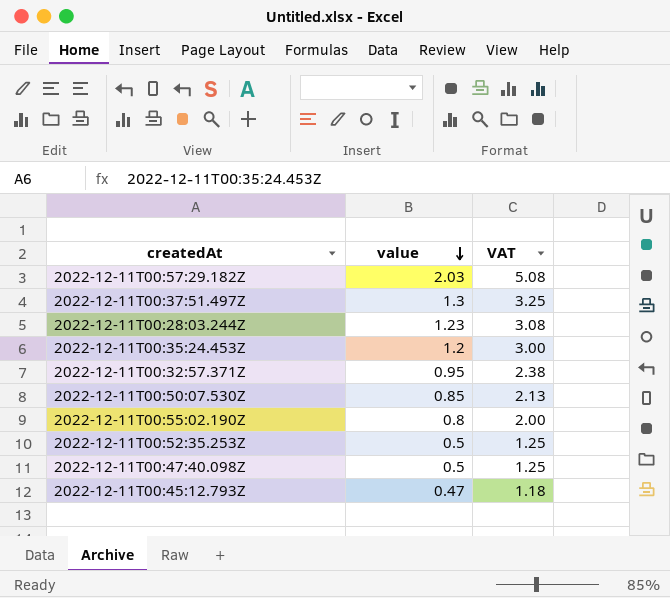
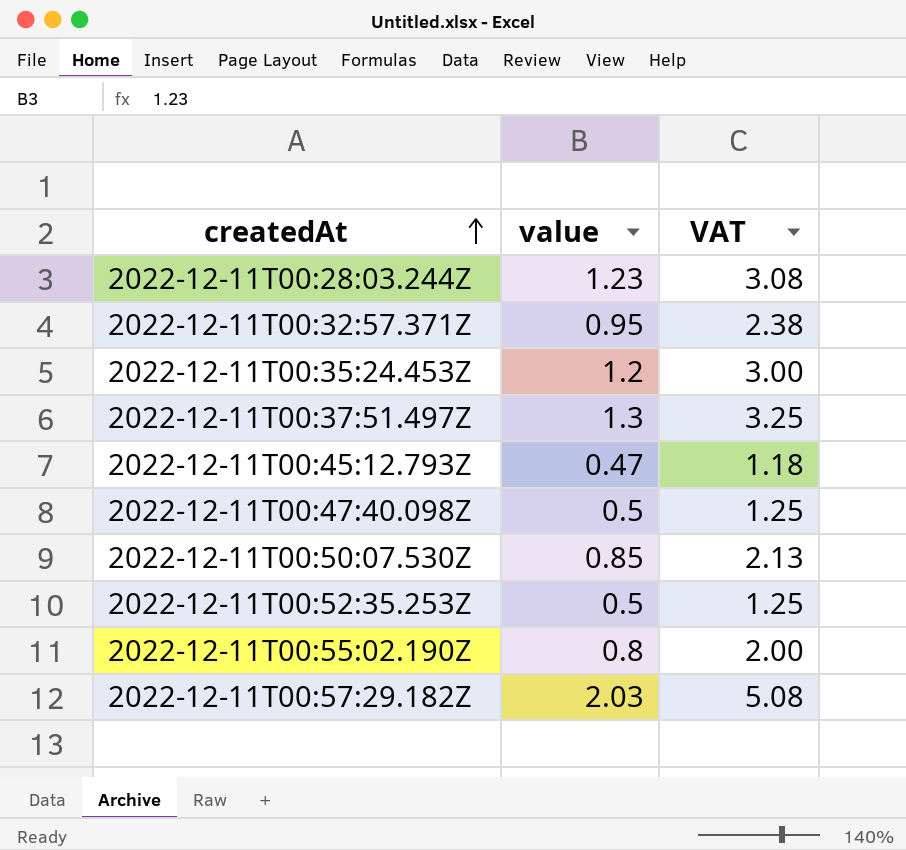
row order: value descending -> createdAt ascending

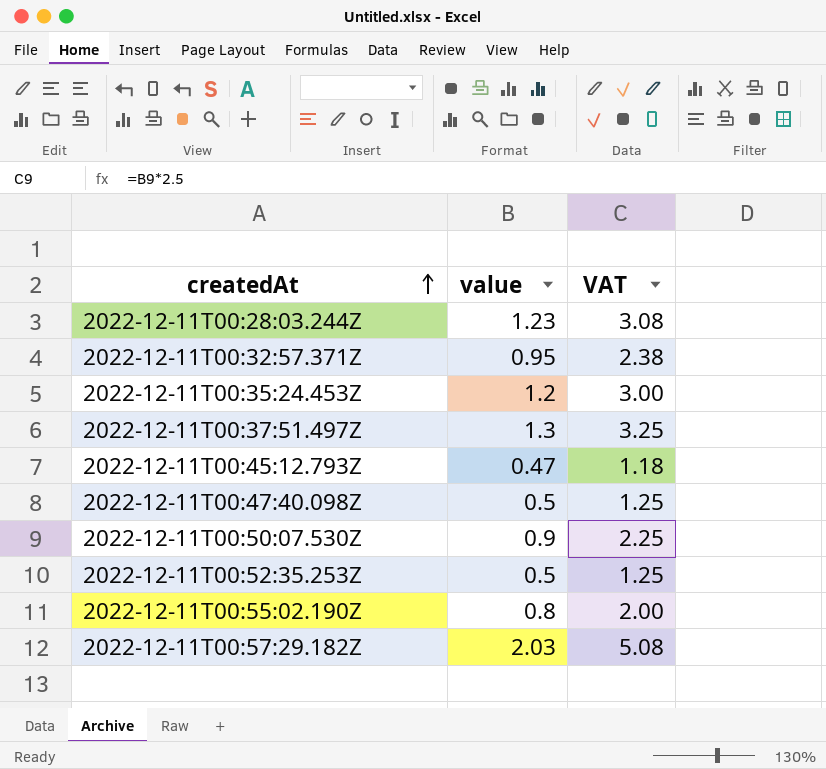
2022-12-11T00:50:07.530Z | value: 0.85 -> 0.9
2022-12-11T00:50:07.530Z | VAT: 2.13 -> 2.25

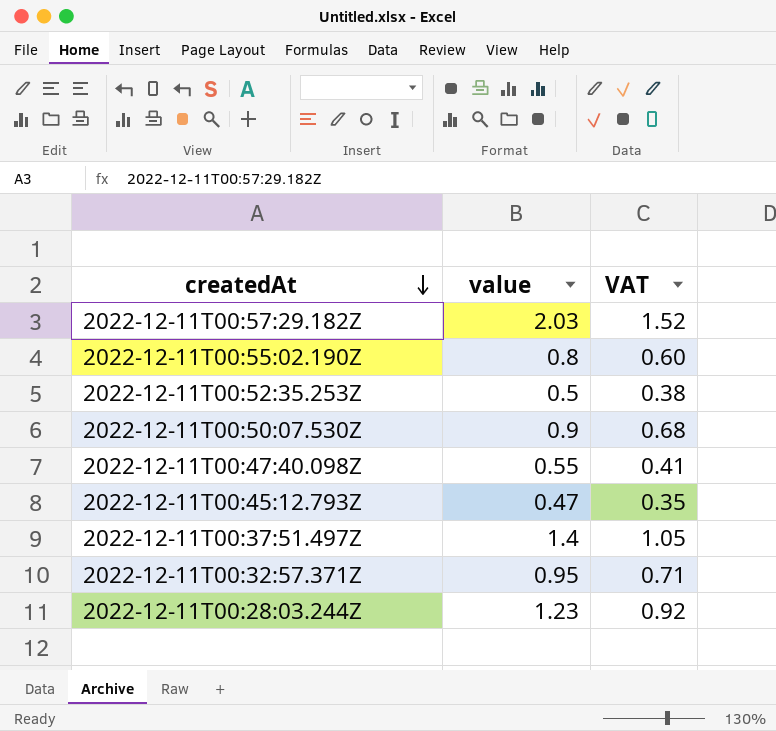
row order: createdAt ascending -> createdAt descending
column VAT | formula: [value] * 2.5 -> [value] * 0.75
row 2022-12-11T00:35:24.453Z: 1.2 | 3.00 -> none
2022-12-11T00:47:40.098Z | value: 0.5 -> 0.55
2022-12-11T00:37:51.497Z | value: 1.3 -> 1.4

